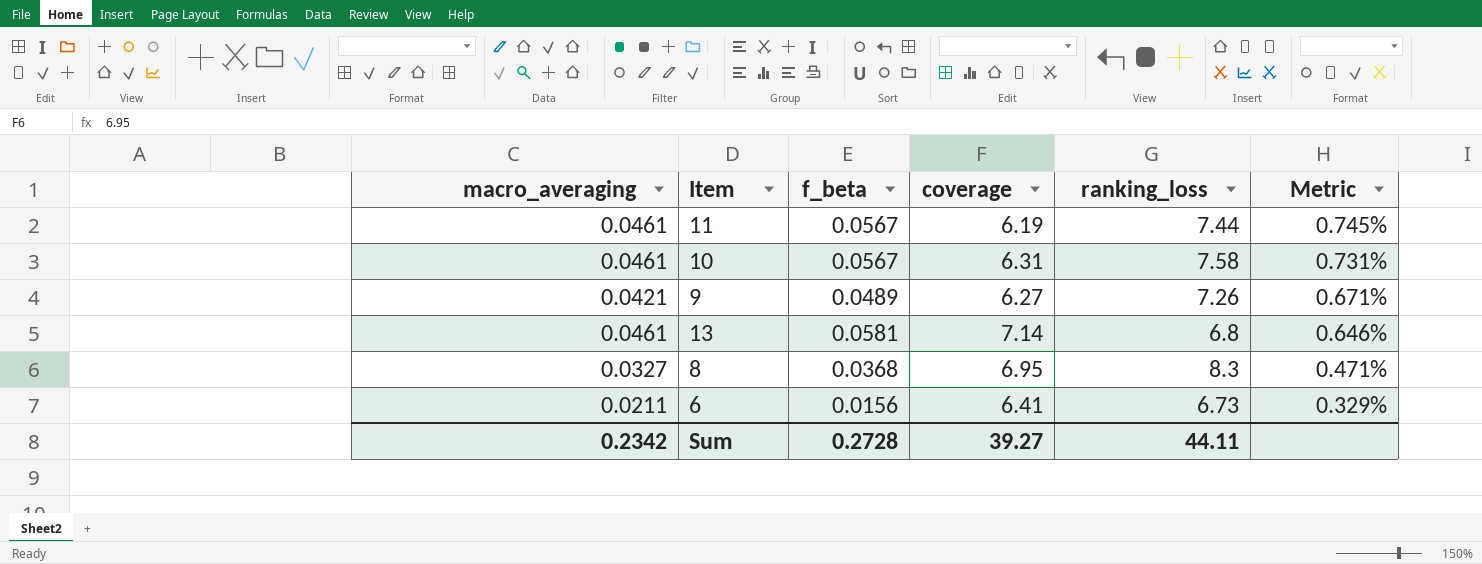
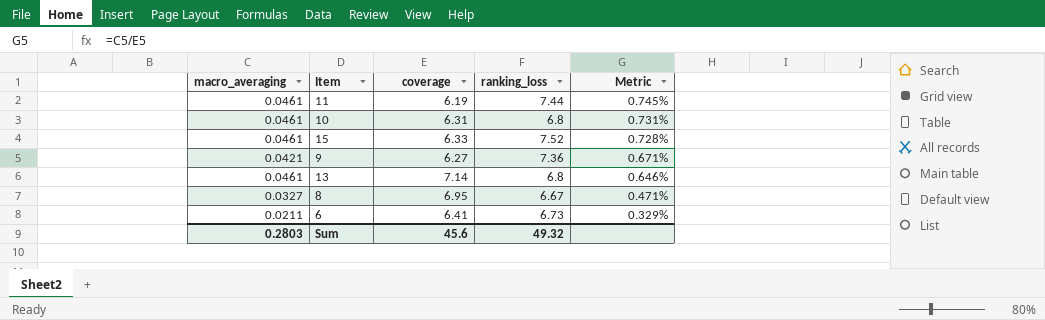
column f_beta | position: 3 -> none
10 | ranking_loss: 7.58 -> 6.8
row 15: none -> 0.0461 | 6.33 | 7.52 | 0.728%
9 | ranking_loss: 7.26 -> 7.36
8 | ranking_loss: 8.3 -> 6.67
Sum | macro_averaging: 0.2342 -> 0.2803
Sum | coverage: 39.27 -> 45.6
Sum | ranking_loss: 44.11 -> 49.32

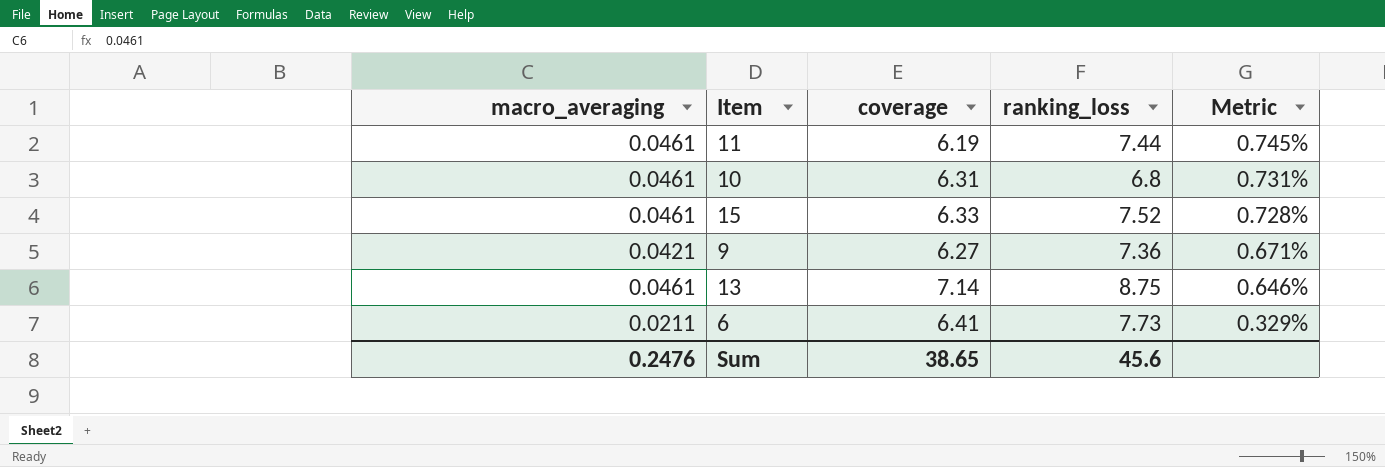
row 8: 0.0327 | 6.95 | 6.67 | 0.471% -> none
13 | ranking_loss: 6.8 -> 8.75
6 | ranking_loss: 6.73 -> 7.73
Sum | macro_averaging: 0.2803 -> 0.2476
Sum | coverage: 45.6 -> 38.65
Sum | ranking_loss: 49.32 -> 45.6

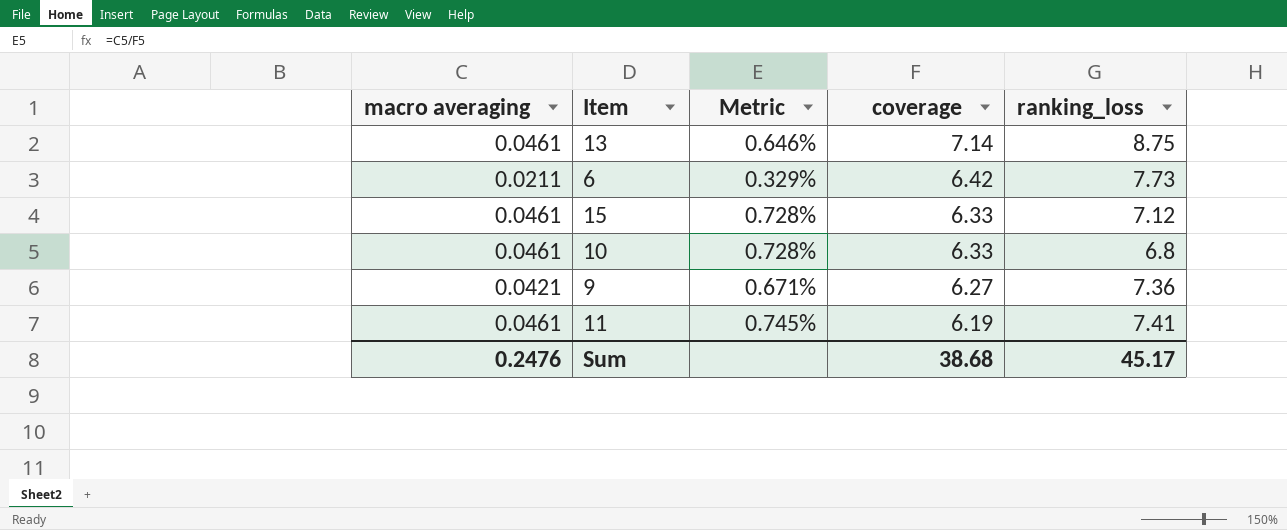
row order: Metric descending -> coverage descending
column name: macro_averaging -> macro averaging
column Metric | position: 5 -> 3
6 | coverage: 6.41 -> 6.42
15 | ranking_loss: 7.52 -> 7.12
10 | Metric: 0.731% -> 0.728%
10 | coverage: 6.31 -> 6.33
11 | ranking_loss: 7.44 -> 7.41
Sum | coverage: 38.65 -> 38.68
Sum | ranking_loss: 45.6 -> 45.17

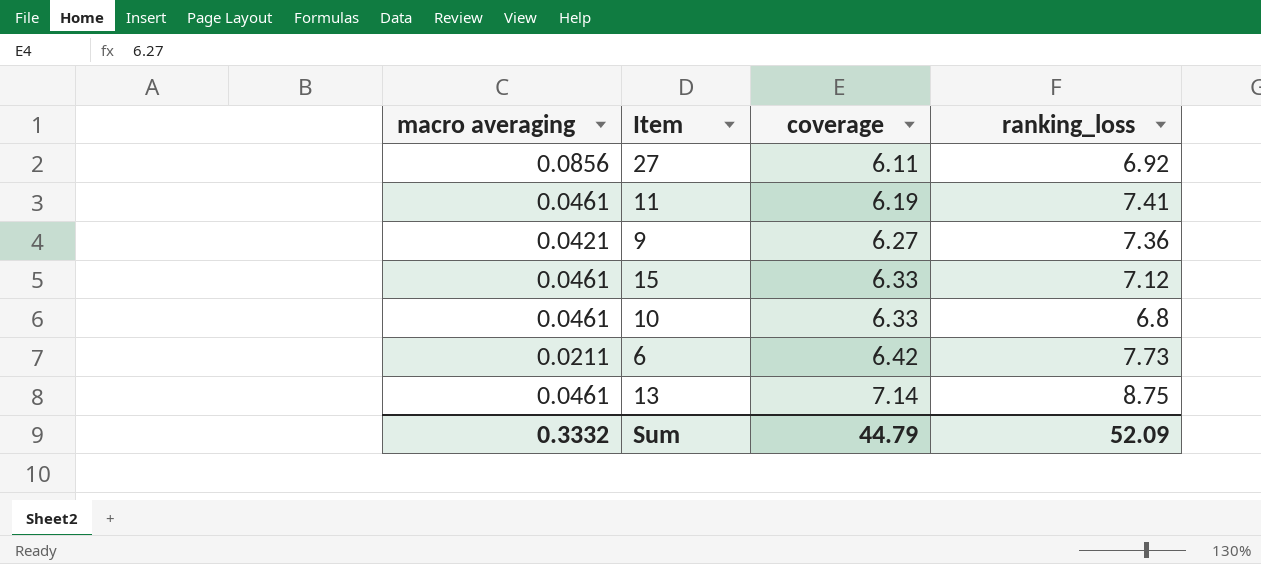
row order: coverage descending -> coverage ascending
column Metric | formula: [macro averaging] / [coverage] -> none
row 27: none -> 0.0856 | 6.11 | 6.92
Sum | macro averaging: 0.2476 -> 0.3332
Sum | coverage: 38.68 -> 44.79
Sum | ranking_loss: 45.17 -> 52.09

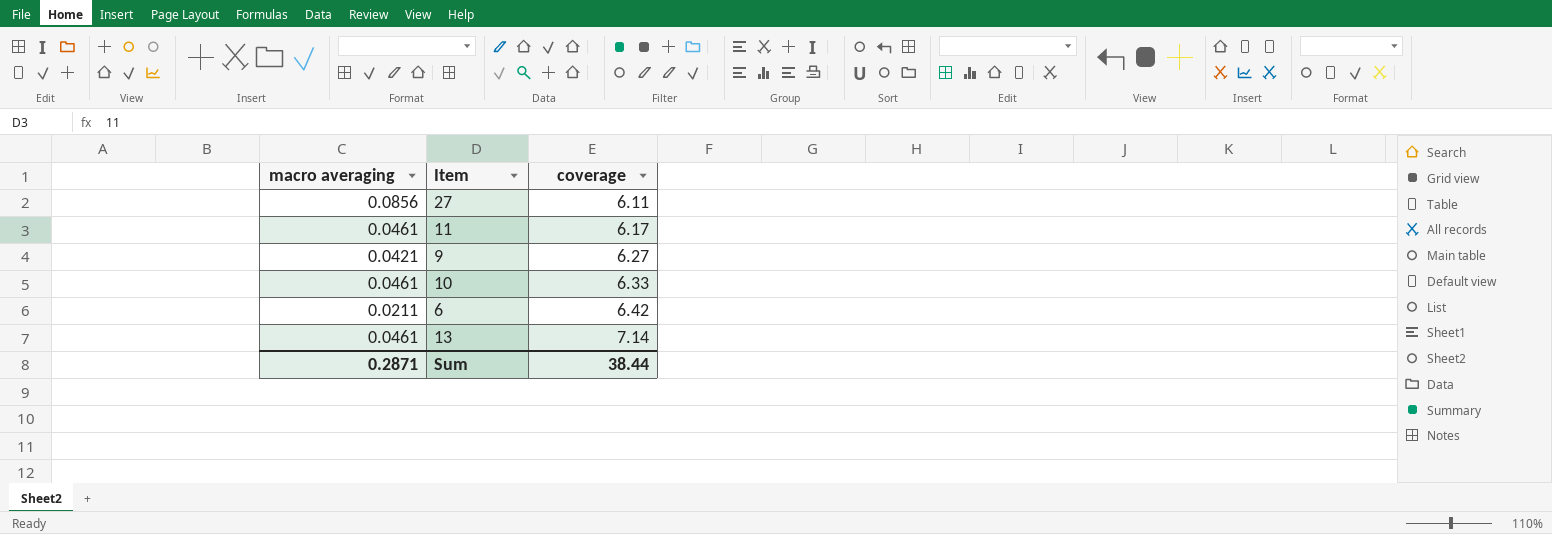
column ranking_loss | position: 4 -> none
row 15: 0.0461 | 6.33 | 7.12 -> none
11 | coverage: 6.19 -> 6.17
Sum | macro averaging: 0.3332 -> 0.2871
Sum | coverage: 44.79 -> 38.44

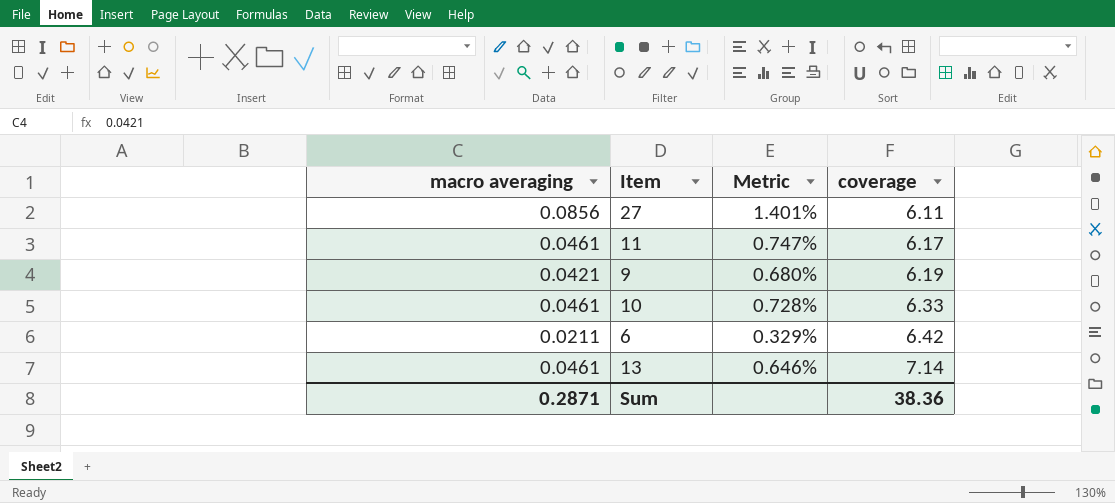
column Metric | formula: none -> [macro averaging] / [coverage]
9 | coverage: 6.27 -> 6.19
Sum | coverage: 38.44 -> 38.36

